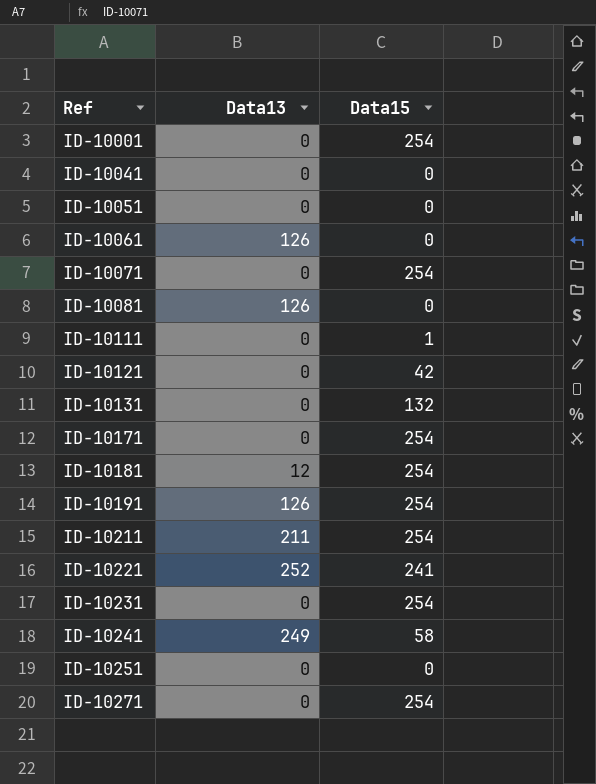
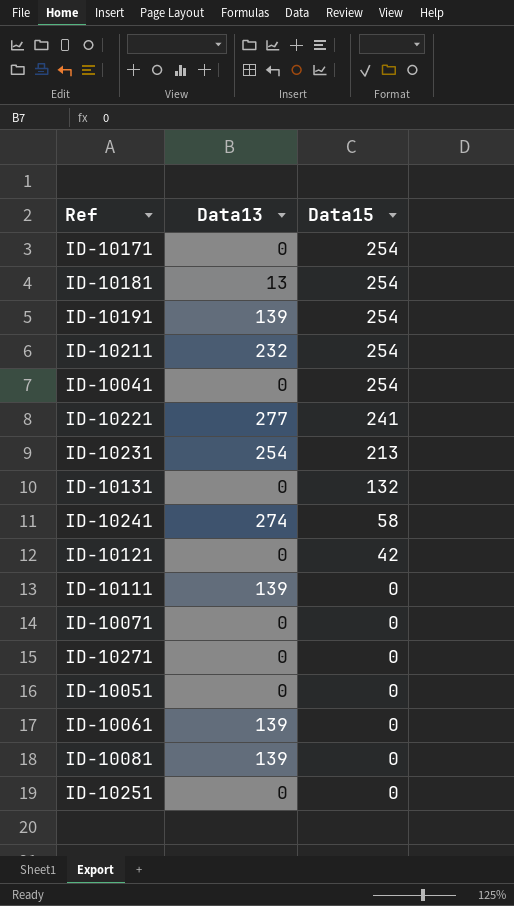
row order: Ref ascending -> Data15 descending
row ID-10001: 0 | 254 -> none
ID-10181 | Data13: 12 -> 13
ID-10191 | Data13: 126 -> 139
ID-10211 | Data13: 211 -> 232
ID-10041 | Data15: 0 -> 254
ID-10221 | Data13: 252 -> 277
ID-10231 | Data13: 0 -> 254
ID-10231 | Data15: 254 -> 213
ID-10241 | Data13: 249 -> 274
ID-10111 | Data13: 0 -> 139
ID-10111 | Data15: 1 -> 0
ID-10071 | Data15: 254 -> 0
ID-10271 | Data15: 254 -> 0
ID-10061 | Data13: 126 -> 139
ID-10081 | Data13: 126 -> 139

